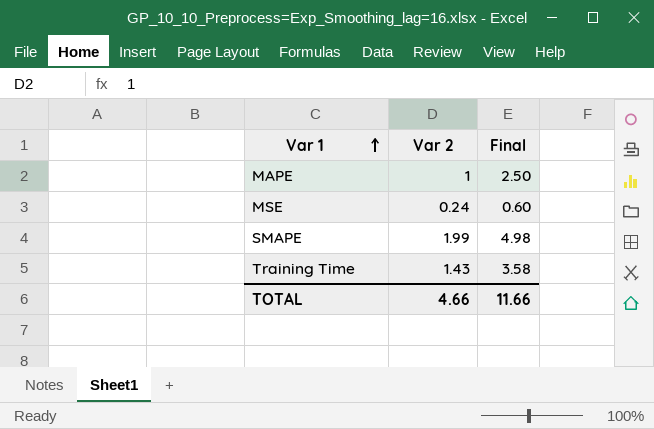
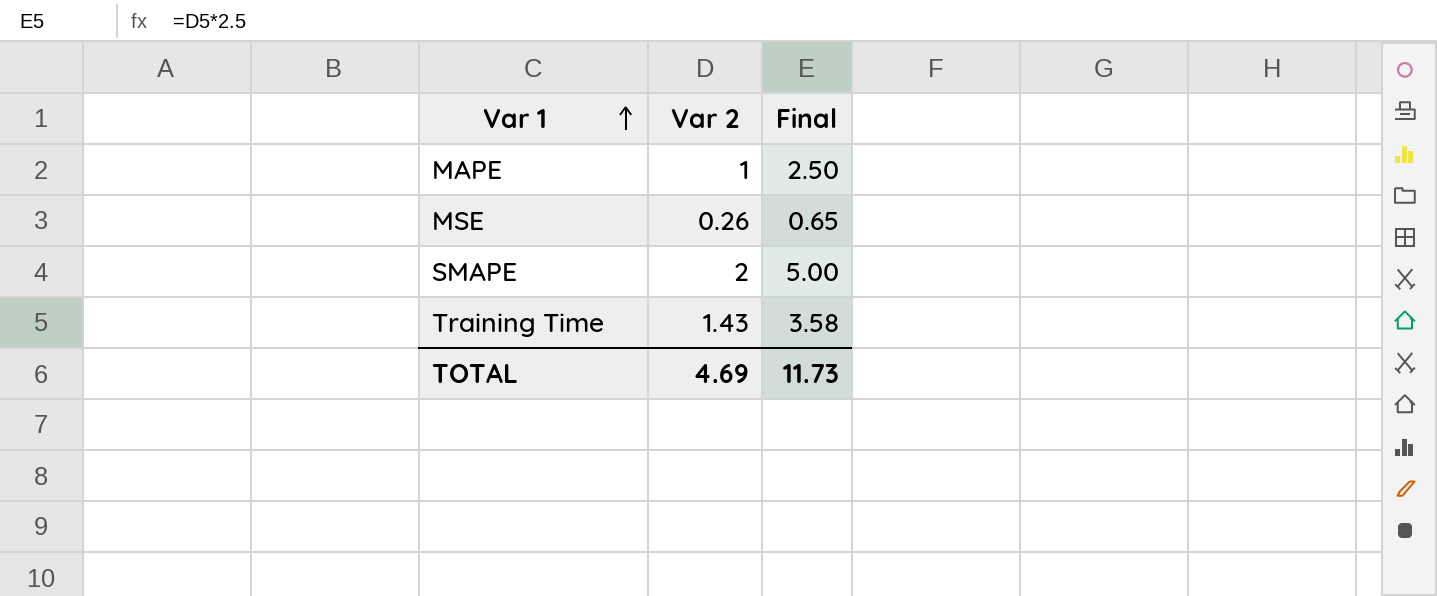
MSE | Var 2: 0.24 -> 0.26
MSE | Final: 0.60 -> 0.65
SMAPE | Var 2: 1.99 -> 2
SMAPE | Final: 4.98 -> 5.00
TOTAL | Var 2: 4.66 -> 4.69
TOTAL | Final: 11.66 -> 11.73

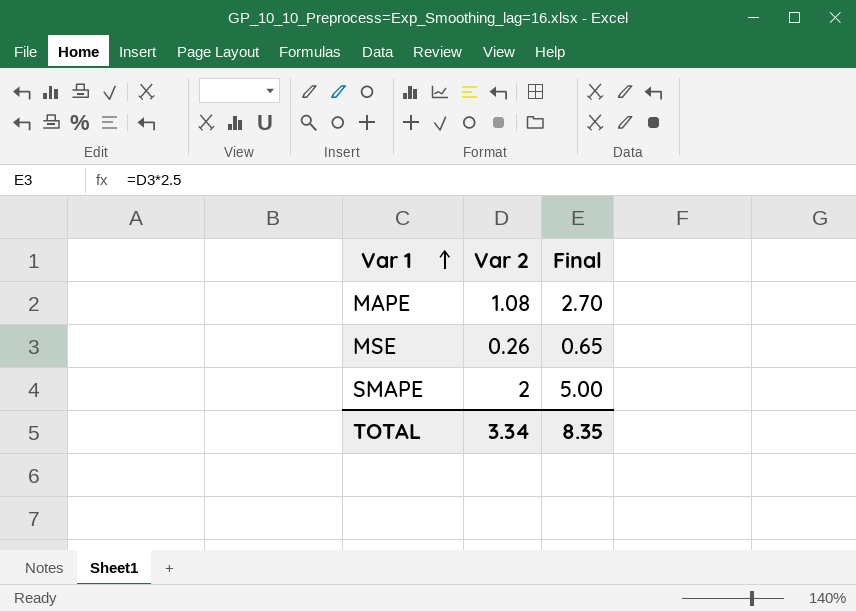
row Training Time: 1.43 | 3.58 -> none
MAPE | Var 2: 1 -> 1.08
MAPE | Final: 2.50 -> 2.70
TOTAL | Var 2: 4.69 -> 3.34
TOTAL | Final: 11.73 -> 8.35

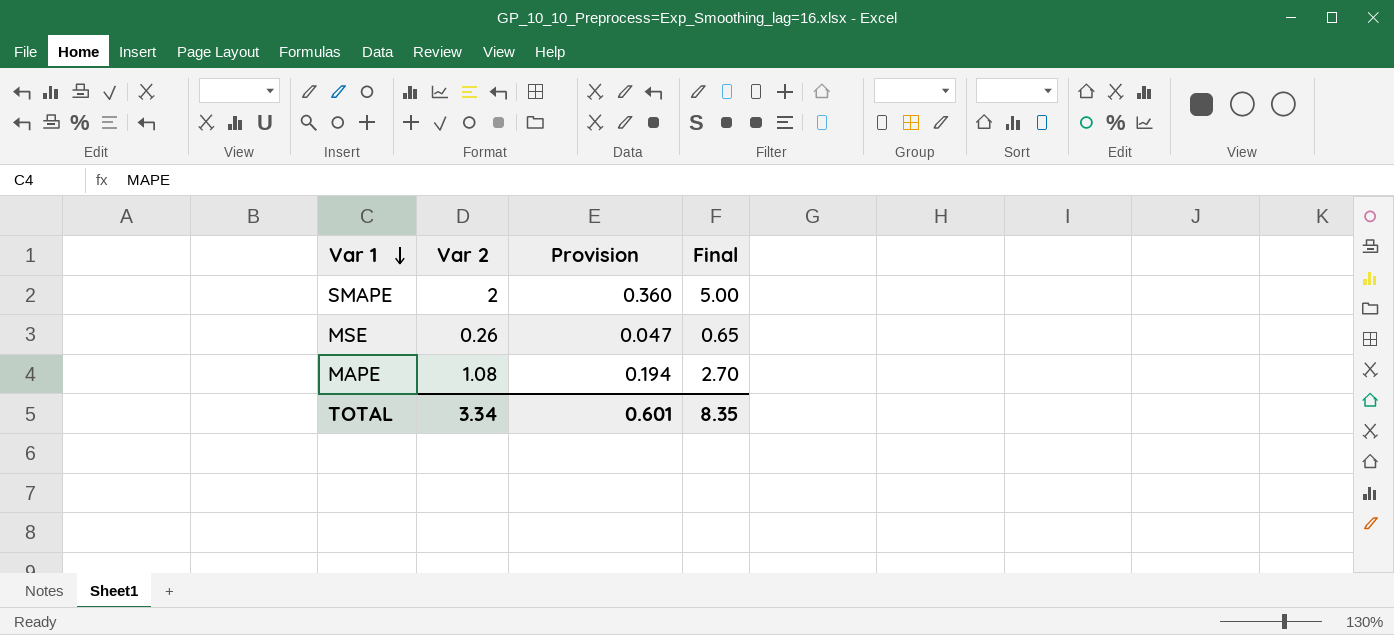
row order: Var 1 ascending -> Var 1 descending
column Provision | formula: none -> [Var 2] * 0.18

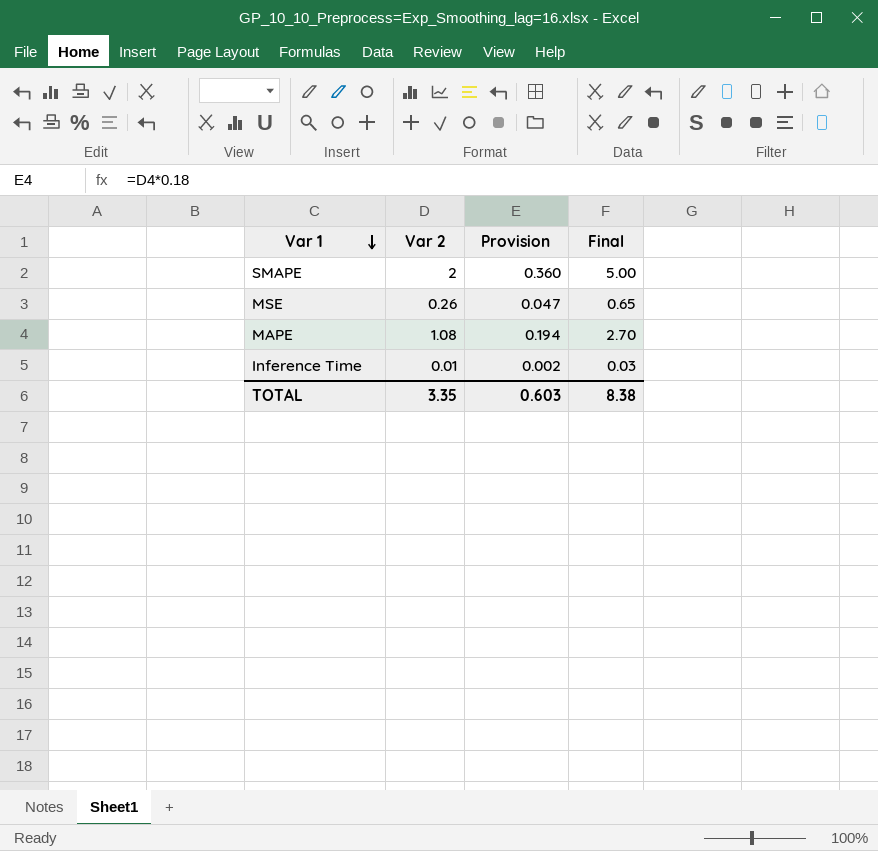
row Inference Time: none -> 0.01 | 0.002 | 0.03
TOTAL | Var 2: 3.34 -> 3.35
TOTAL | Provision: 0.601 -> 0.603
TOTAL | Final: 8.35 -> 8.38

